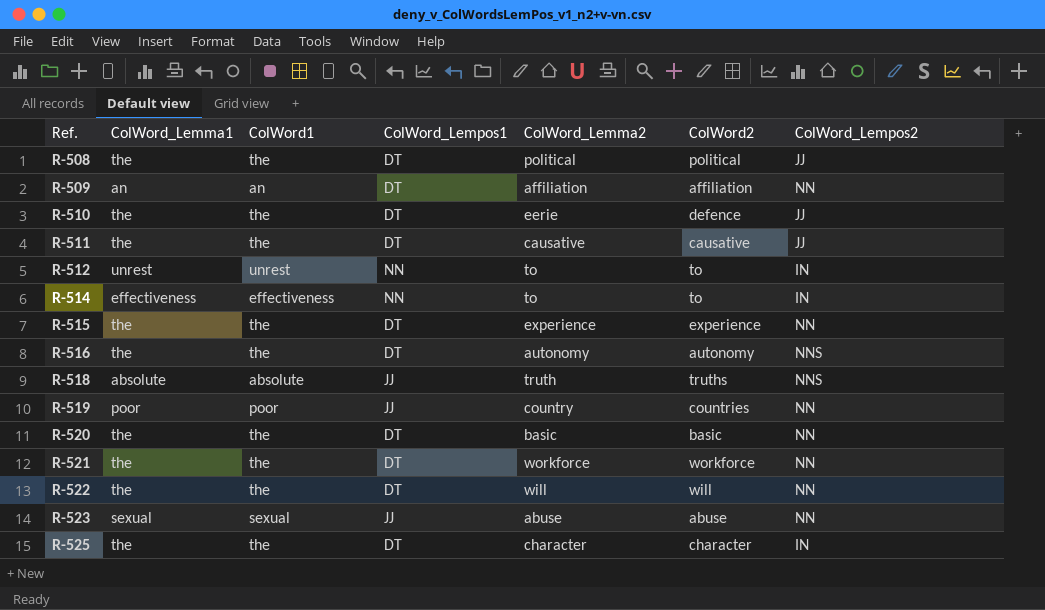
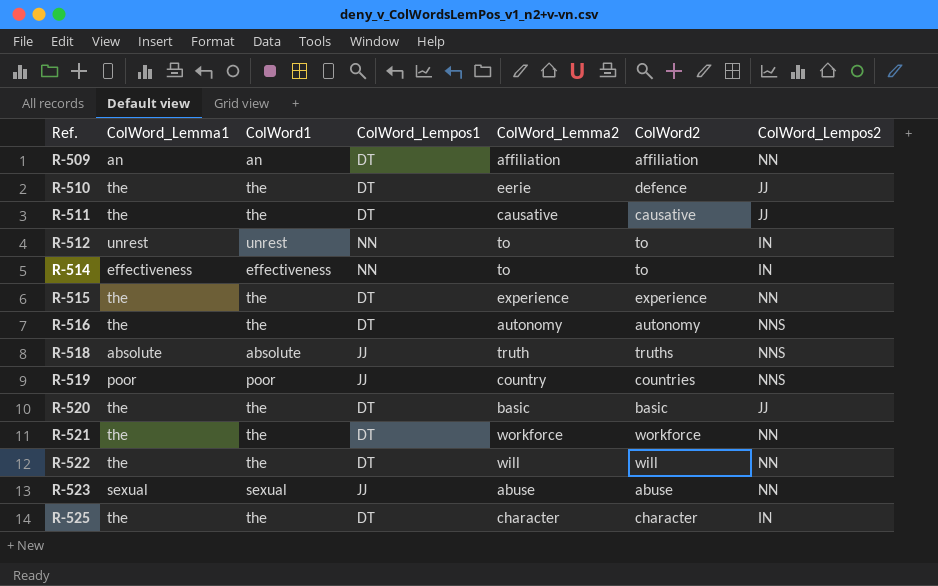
row R-508: the | the | DT | political | political | JJ -> none
R-519 | ColWord_Lempos2: NN -> NNS
R-520 | ColWord_Lempos2: NN -> JJ

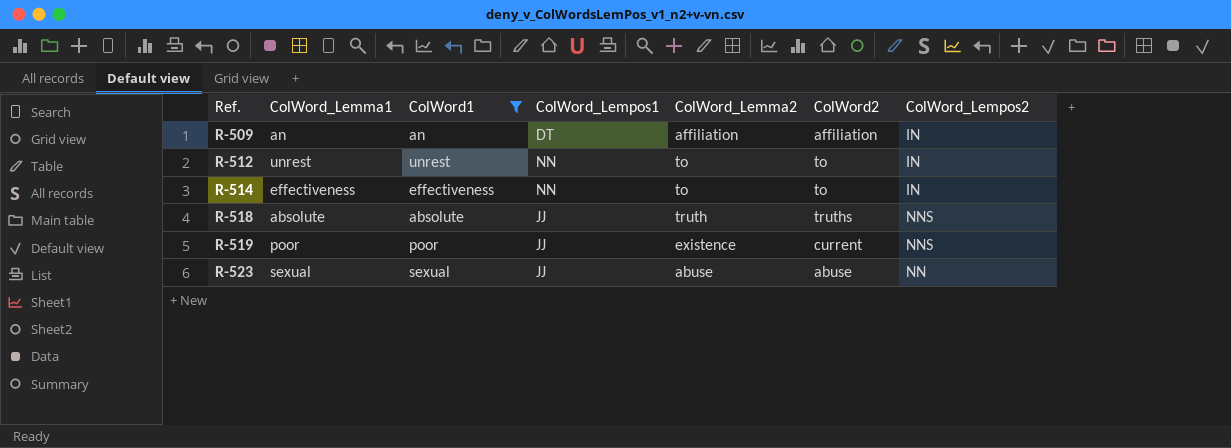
filter: none -> ColWord1 != the
R-509 | ColWord_Lempos2: NN -> IN
R-519 | ColWord_Lemma2: country -> existence
R-519 | ColWord2: countries -> current

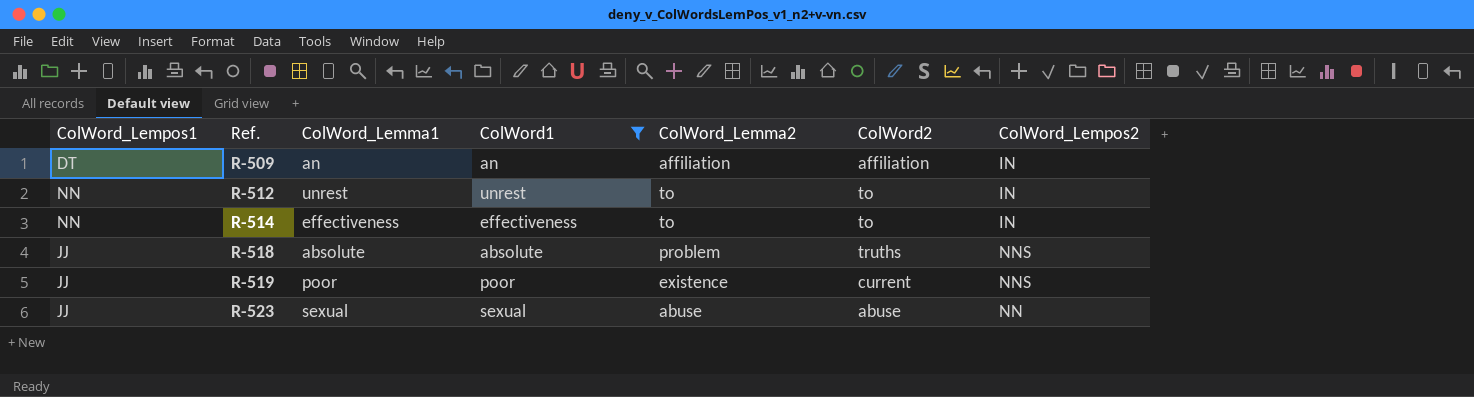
column ColWord_Lempos1 | position: 4 -> 1
R-518 | ColWord_Lemma2: truth -> problem

